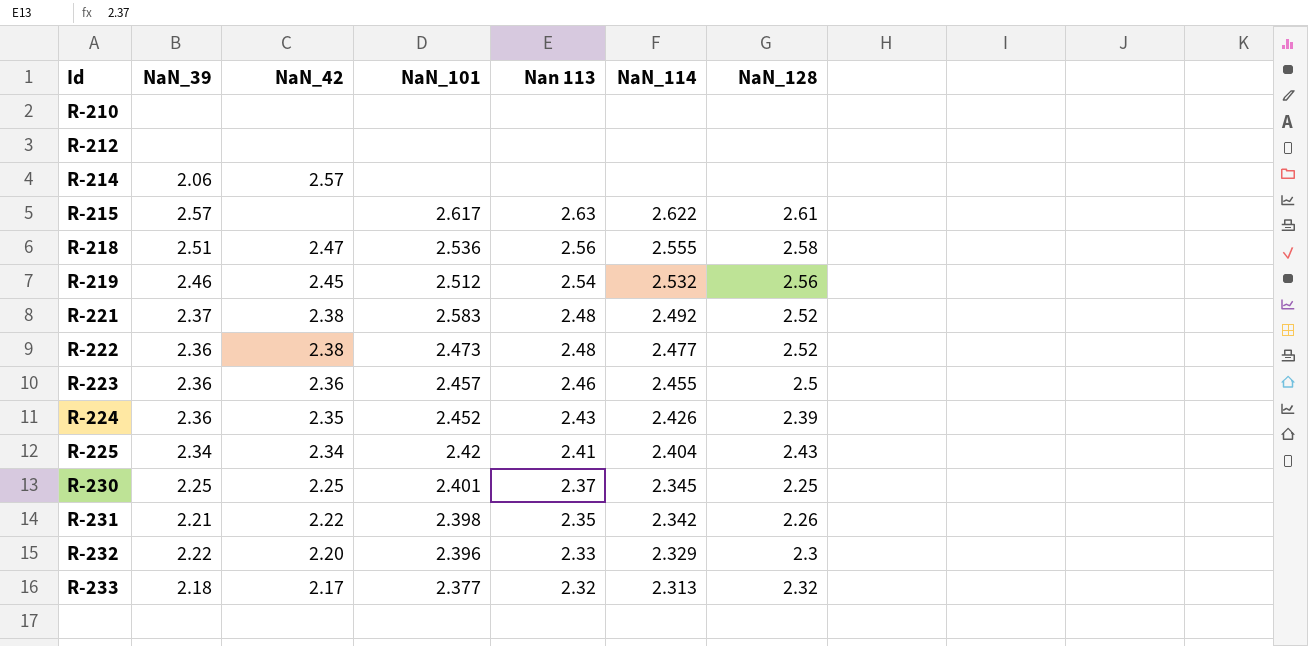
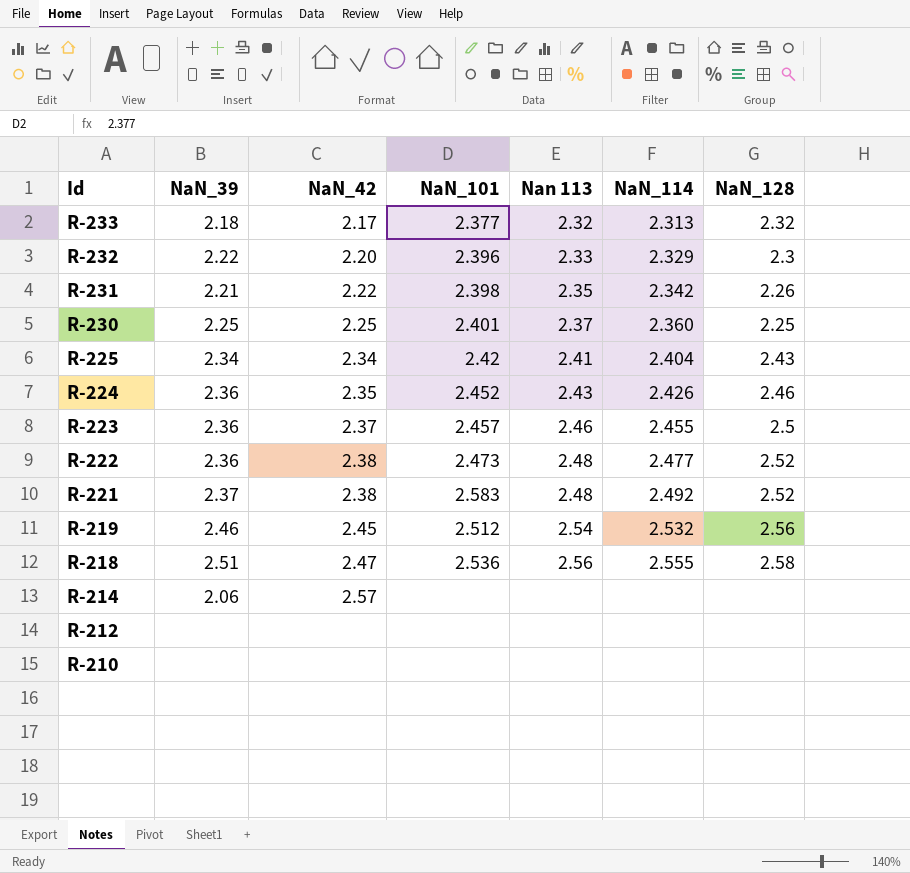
row order: Id ascending -> Id descending
row R-215: 2.57 | none | 2.617 | 2.63 | 2.622 | 2.61 -> none
R-230 | NaN_114: 2.345 -> 2.360
R-224 | NaN_128: 2.39 -> 2.46
R-223 | NaN_42: 2.36 -> 2.37

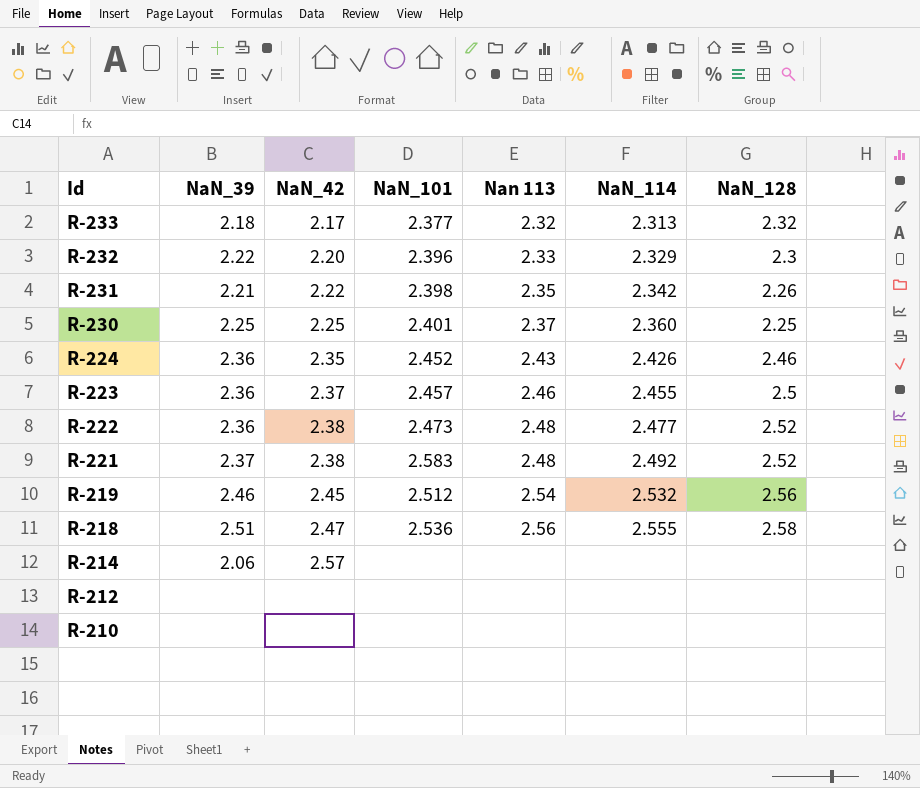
row R-225: 2.34 | 2.34 | 2.42 | 2.41 | 2.404 | 2.43 -> none

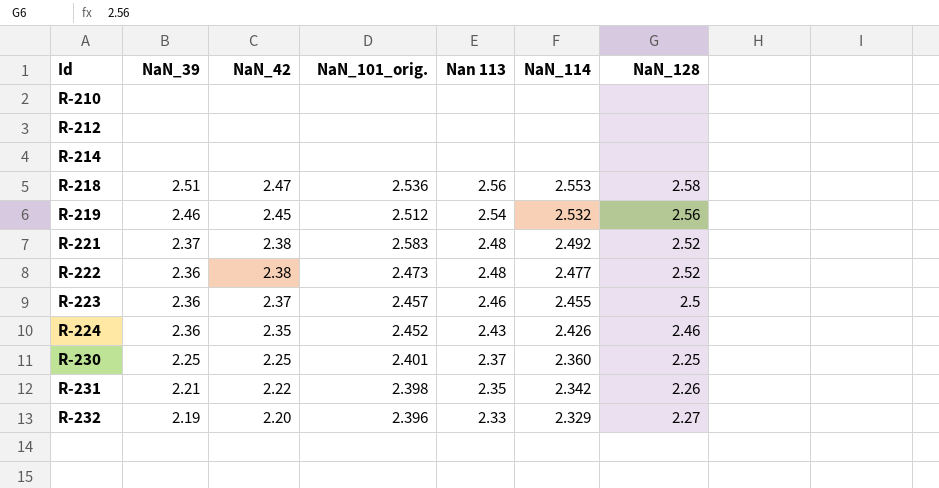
row order: Id descending -> Id ascending
column name: NaN_101 -> NaN_101_orig.
row R-233: 2.18 | 2.17 | 2.377 | 2.32 | 2.313 | 2.32 -> none
R-214 | NaN_39: 2.06 -> none
R-214 | NaN_42: 2.57 -> none
R-218 | NaN_114: 2.555 -> 2.553
R-232 | NaN_39: 2.22 -> 2.19
R-232 | NaN_128: 2.3 -> 2.27

